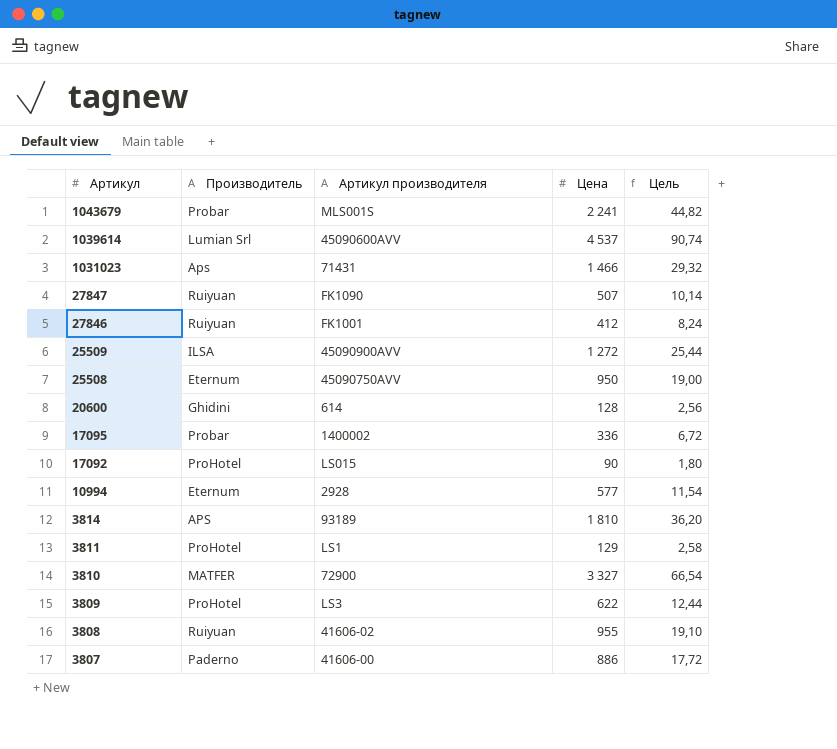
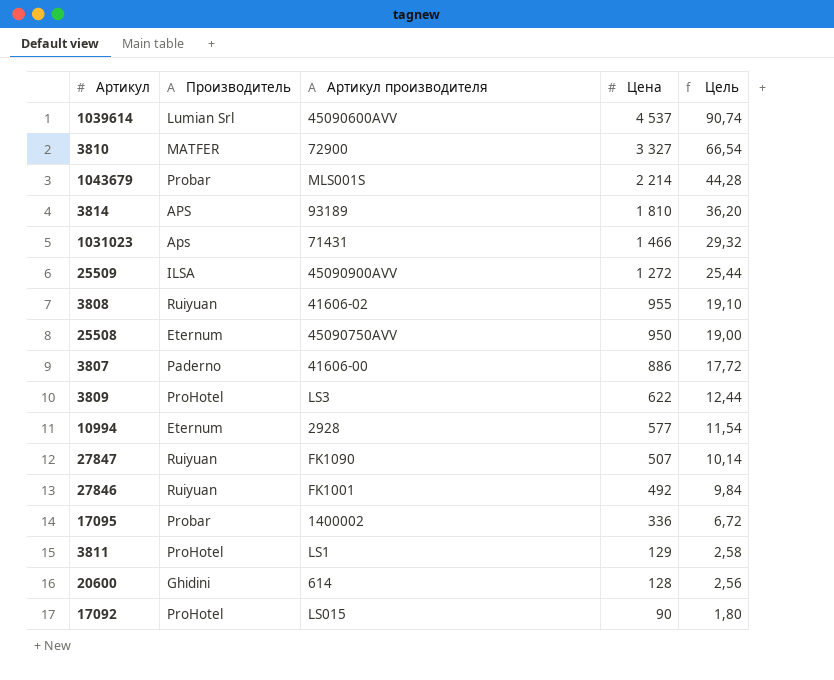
row order: Артикул descending -> Цена descending
1043679 | Цена: 2 241 -> 2 214
1043679 | Цель: 44,82 -> 44,28
27846 | Цена: 412 -> 492
27846 | Цель: 8,24 -> 9,84

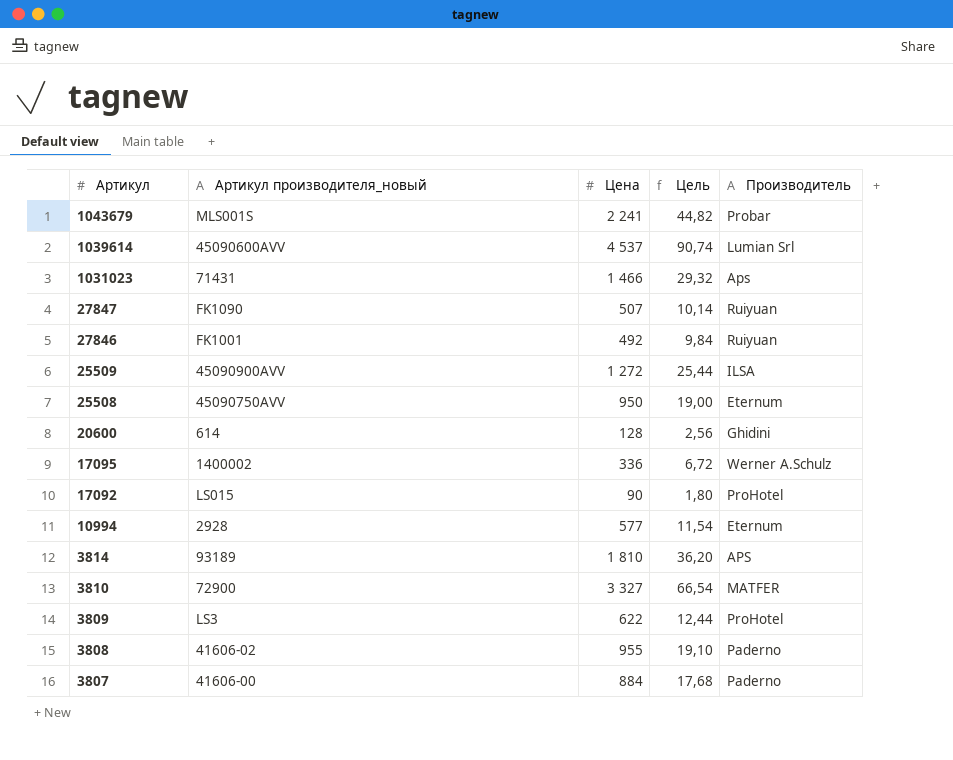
row order: Цена descending -> Артикул descending
column name: Артикул производителя -> Артикул производителя_новый
column Производитель | position: 2 -> 5
row 3811: ProHotel | LS1 | 129 | 2,58 -> none
1043679 | Цена: 2 214 -> 2 241
1043679 | Цель: 44,28 -> 44,82
17095 | Производитель: Probar -> Werner A.Schulz
3808 | Производитель: Ruiyuan -> Paderno
3807 | Цена: 886 -> 884
3807 | Цель: 17,72 -> 17,68

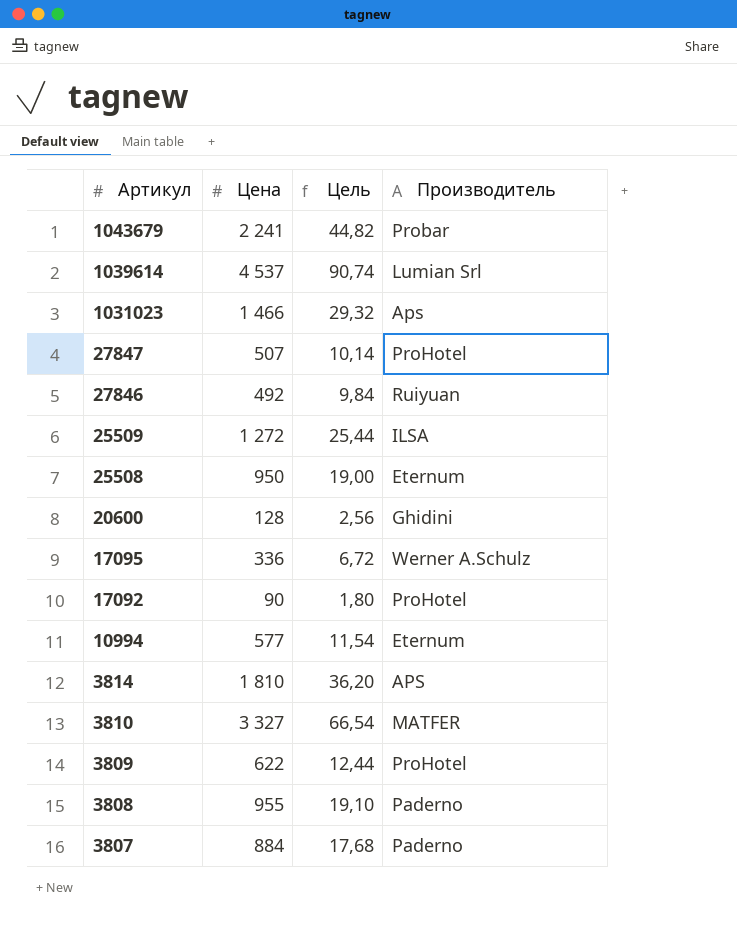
column Артикул производителя_новый | position: 2 -> none
27847 | Производитель: Ruiyuan -> ProHotel

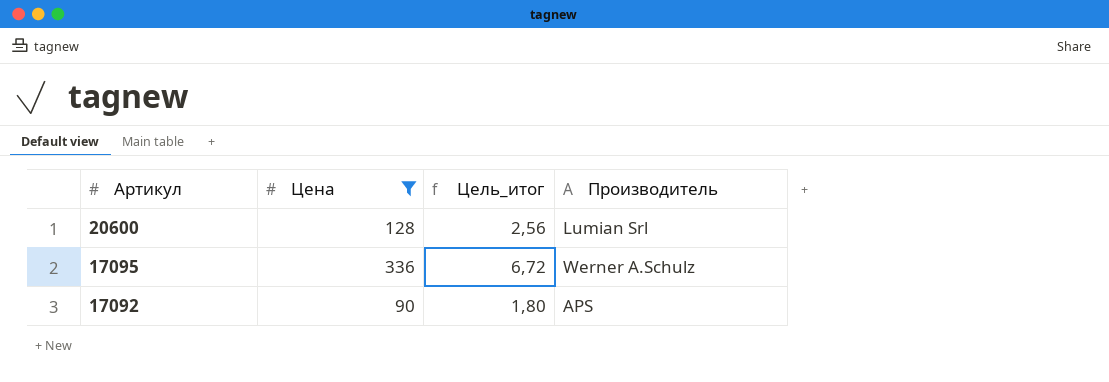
filter: none -> Цена <= 336
column name: Цель -> Цель_итог
20600 | Производитель: Ghidini -> Lumian Srl
17092 | Производитель: ProHotel -> APS

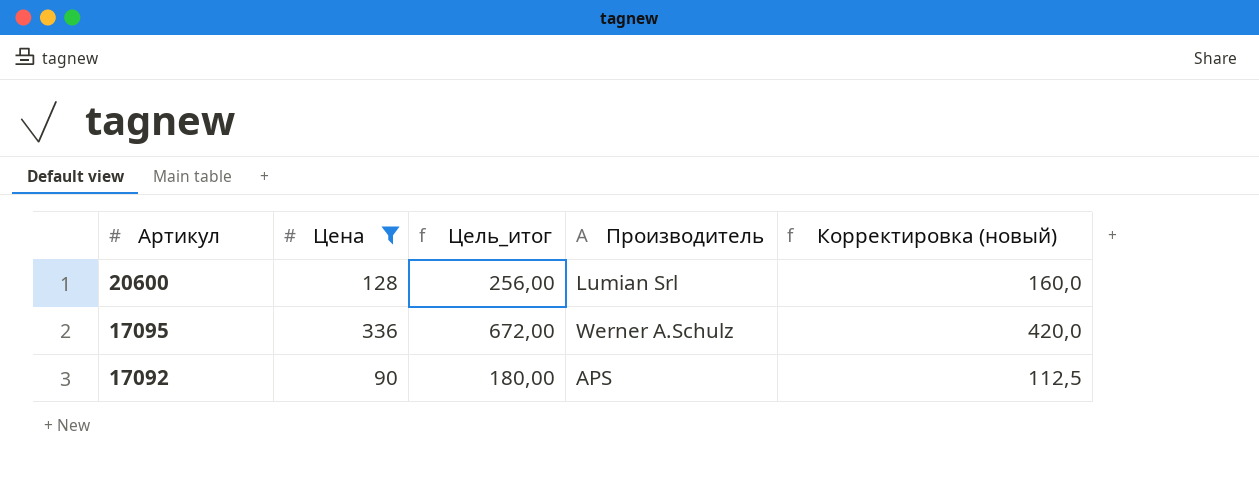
column Цель_итог | formula: [Цена] * 0,02 -> [Цена] * 2
column Корректировка (новый) | formula: none -> [Цена] * 1,25

